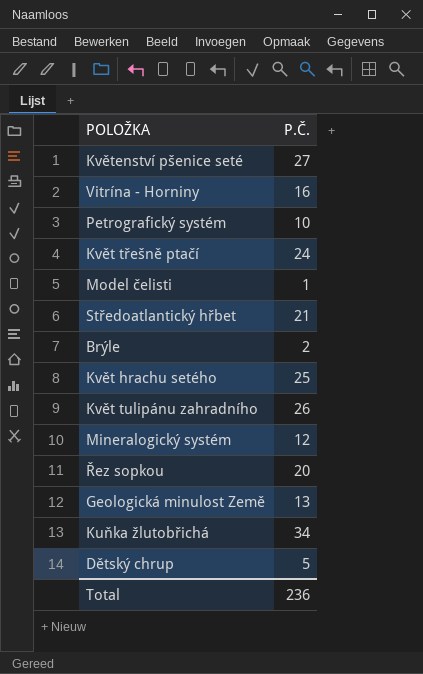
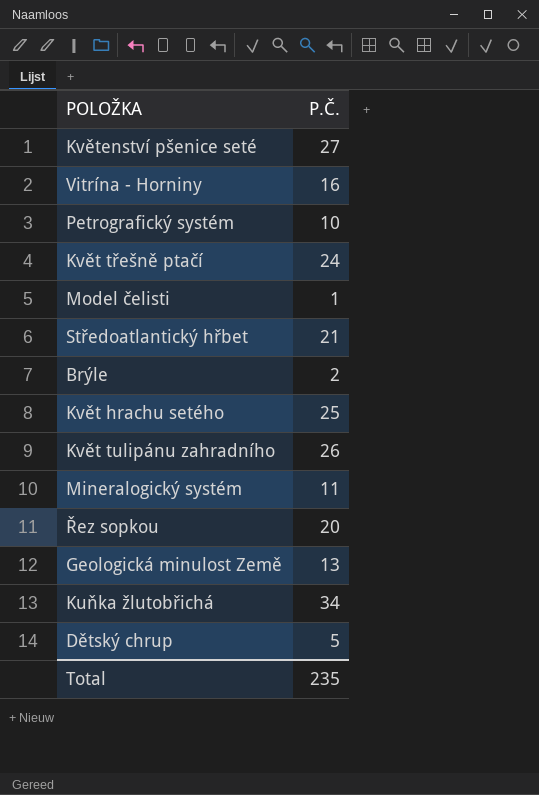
Mineralogický systém | P.Č.: 12 -> 11
Total | P.Č.: 236 -> 235

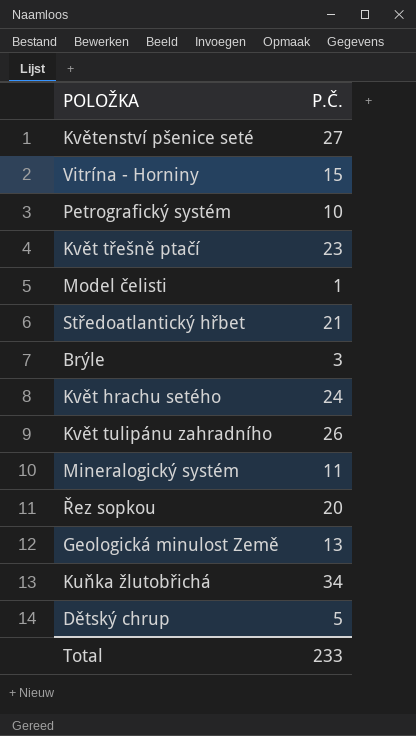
Vitrína - Horniny | P.Č.: 16 -> 15
Květ třešně ptačí | P.Č.: 24 -> 23
Brýle | P.Č.: 2 -> 3
Květ hrachu setého | P.Č.: 25 -> 24
Total | P.Č.: 235 -> 233

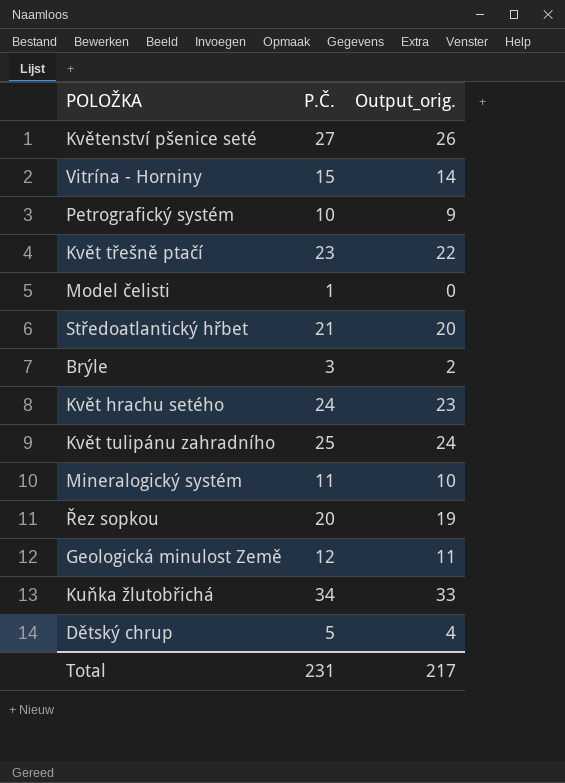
column Output_orig. | formula: none -> [P.Č.] - 1
Květ tulipánu zahradního | P.Č.: 26 -> 25
Geologická minulost Země | P.Č.: 13 -> 12
Total | P.Č.: 233 -> 231

